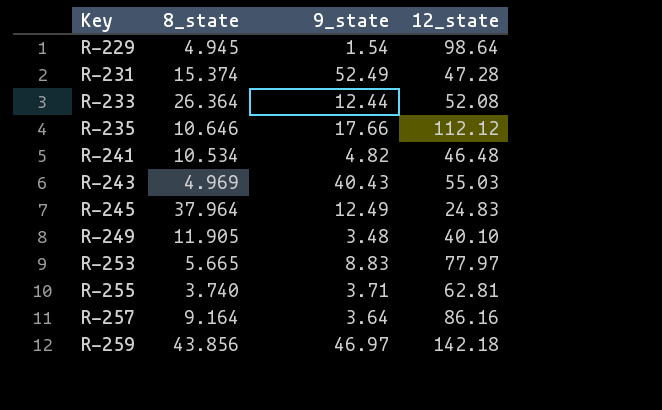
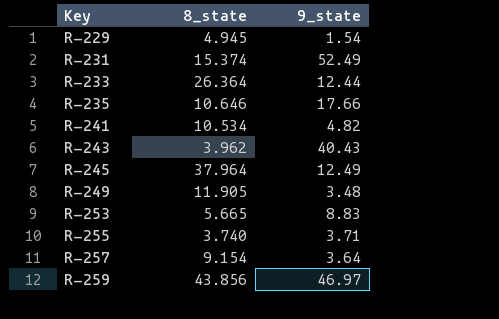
column 12_state | position: 4 -> none
R-243 | 8_state: 4.969 -> 3.962
R-257 | 8_state: 9.164 -> 9.154

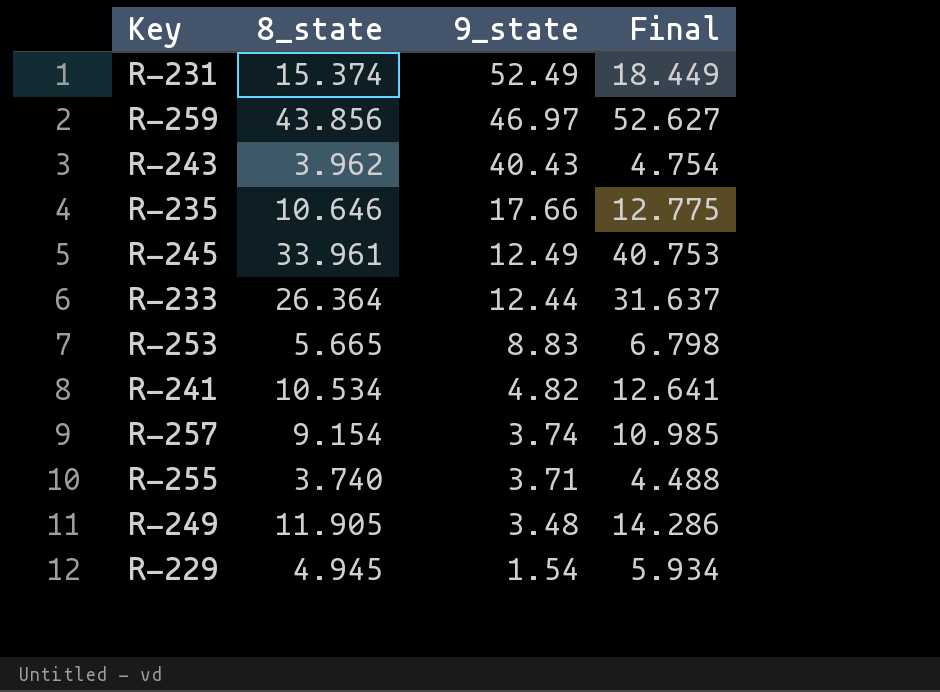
row order: Key ascending -> 9_state descending
column Final | formula: none -> [8_state] * 1.2
R-245 | 8_state: 37.964 -> 33.961
R-257 | 9_state: 3.64 -> 3.74

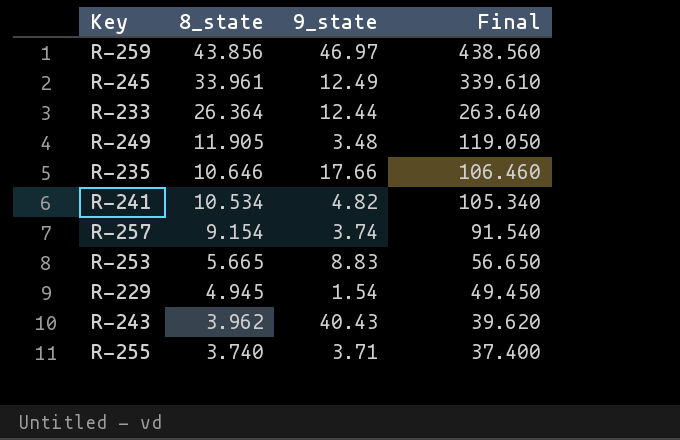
row order: 9_state descending -> 8_state descending
column Final | formula: [8_state] * 1.2 -> [8_state] * 10
row R-231: 15.374 | 52.49 | 18.449 -> none

